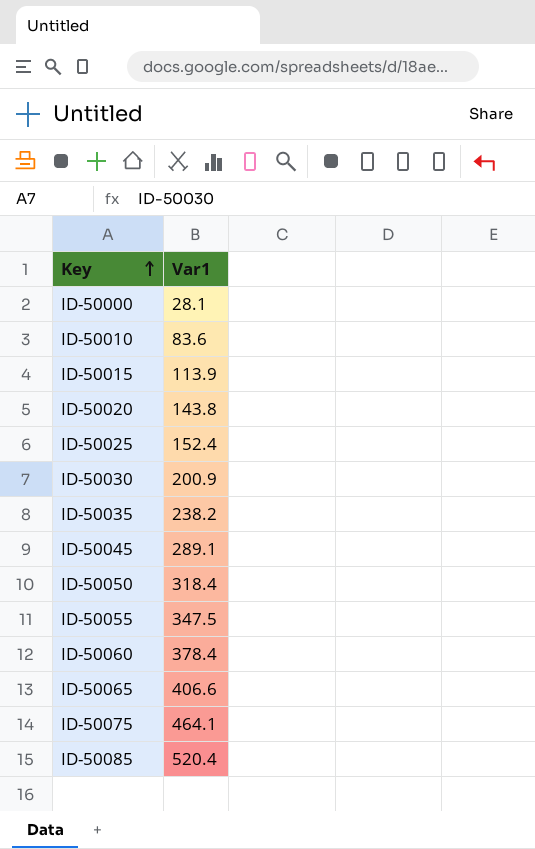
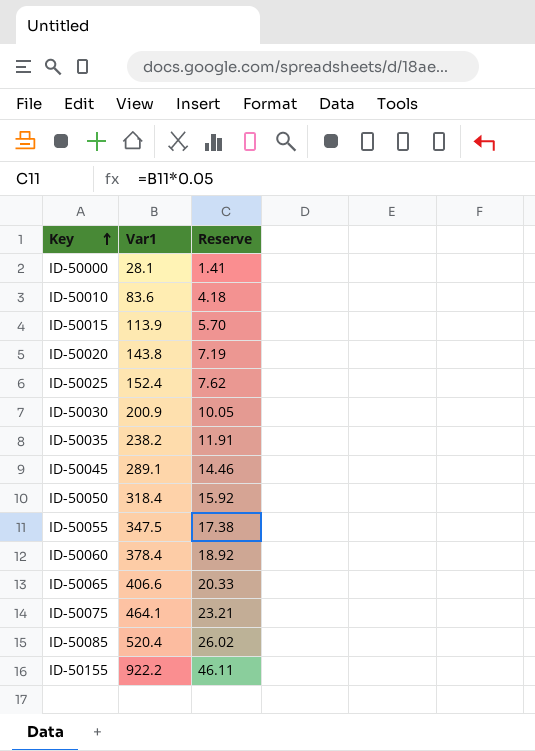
column Reserve | formula: none -> [Var1] * 0.05
row ID-50155: none -> 922.2 | 46.11

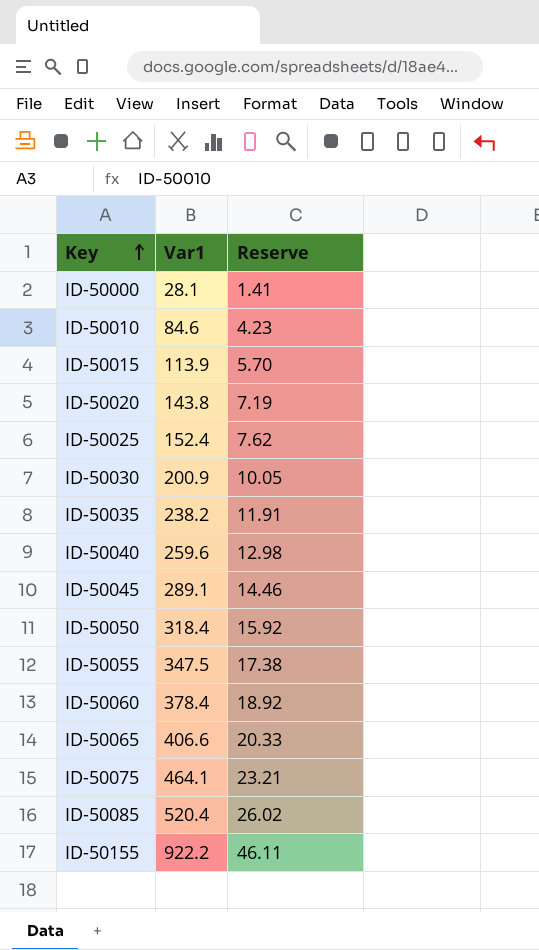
ID-50010 | Var1: 83.6 -> 84.6
ID-50010 | Reserve: 4.18 -> 4.23
row ID-50040: none -> 259.6 | 12.98

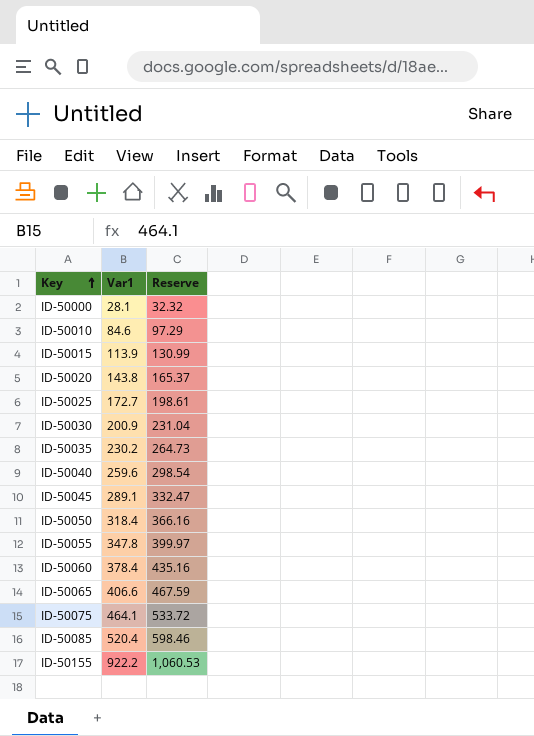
column Reserve | formula: [Var1] * 0.05 -> [Var1] * 1.15
ID-50025 | Var1: 152.4 -> 172.7
ID-50035 | Var1: 238.2 -> 230.2
ID-50055 | Var1: 347.5 -> 347.8

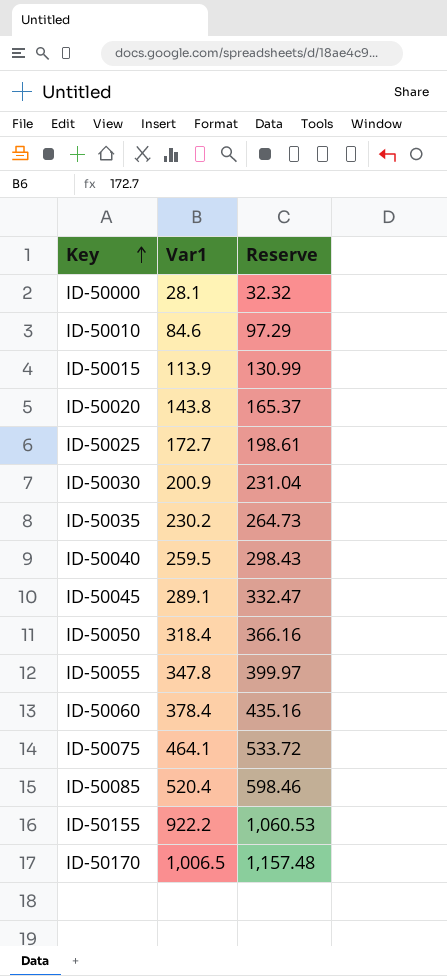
row ID-50065: 406.6 | 467.59 -> none
ID-50040 | Var1: 259.6 -> 259.5
ID-50040 | Reserve: 298.54 -> 298.43
row ID-50170: none -> 1,006.5 | 1,157.48

